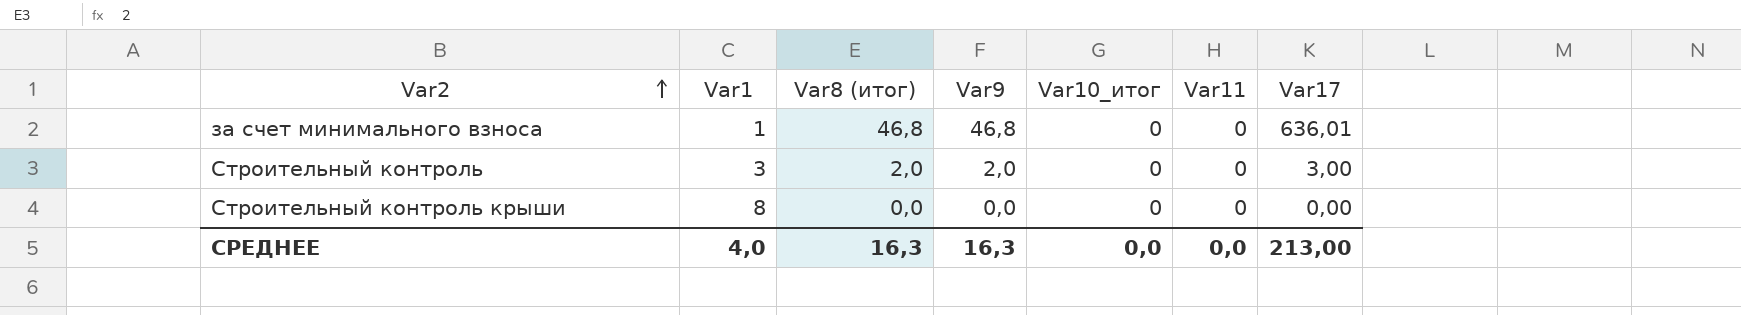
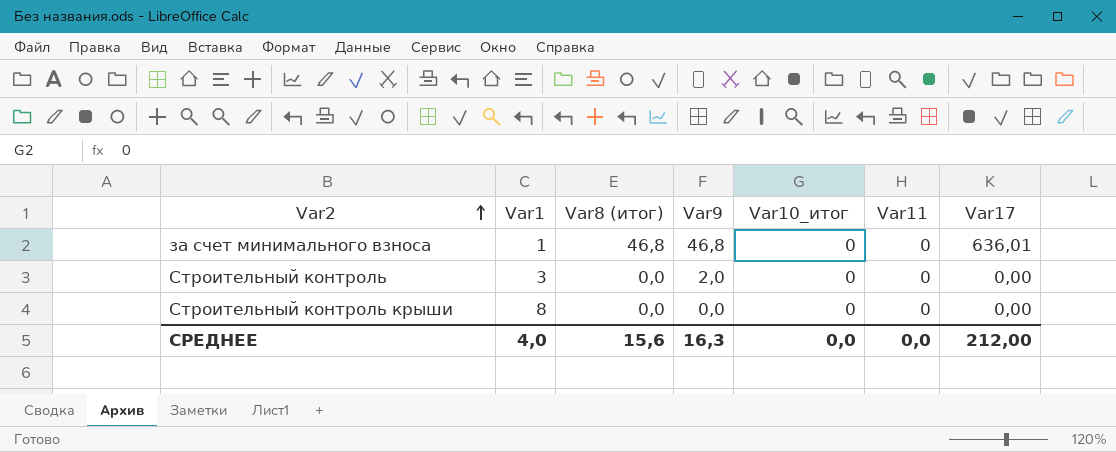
Строительный контроль | Var8 (итог): 2,0 -> 0,0
Строительный контроль | Var17: 3,00 -> 0,00
СРЕДНЕЕ | Var8 (итог): 16,3 -> 15,6
СРЕДНЕЕ | Var17: 213,00 -> 212,00

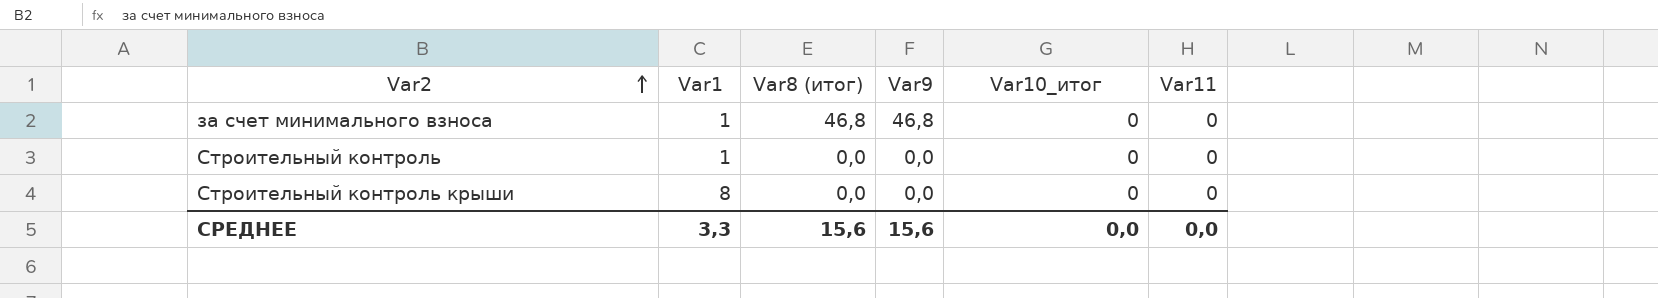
column Var17 | position: 7 -> none
Строительный контроль | Var1: 3 -> 1
Строительный контроль | Var9: 2,0 -> 0,0
СРЕДНЕЕ | Var1: 4,0 -> 3,3
СРЕДНЕЕ | Var9: 16,3 -> 15,6

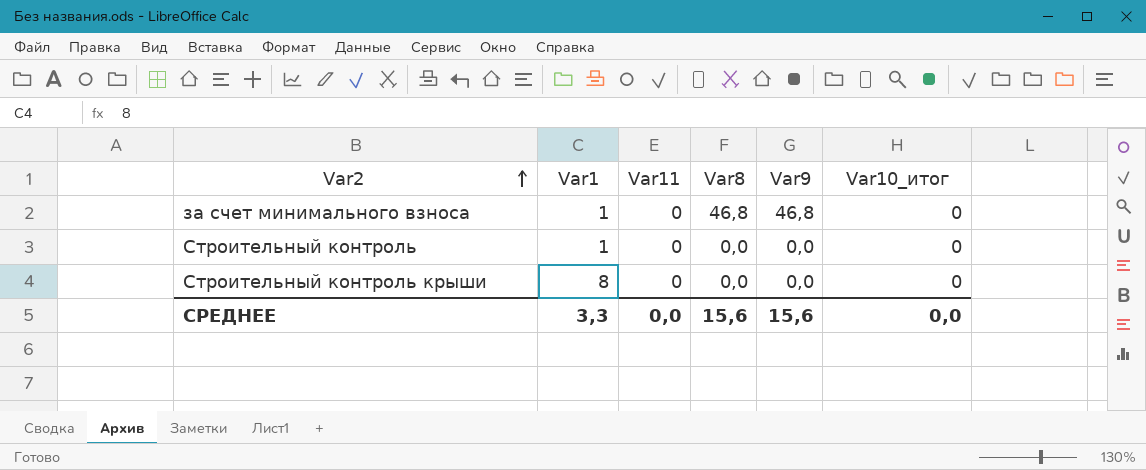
column Var11 | position: 6 -> 3
column name: Var8 (итог) -> Var8

